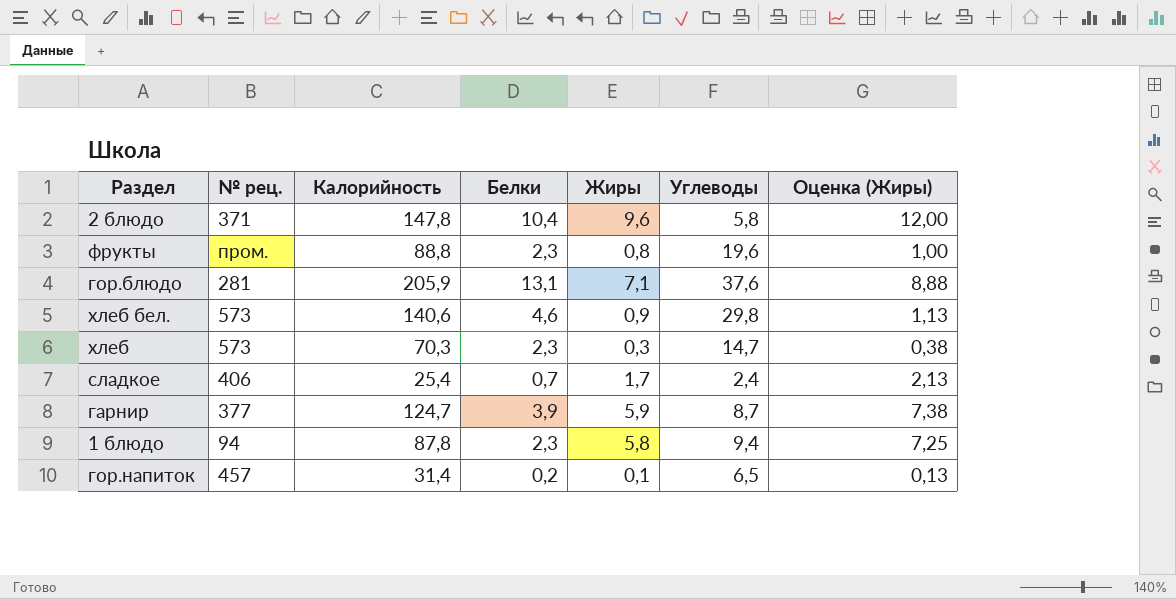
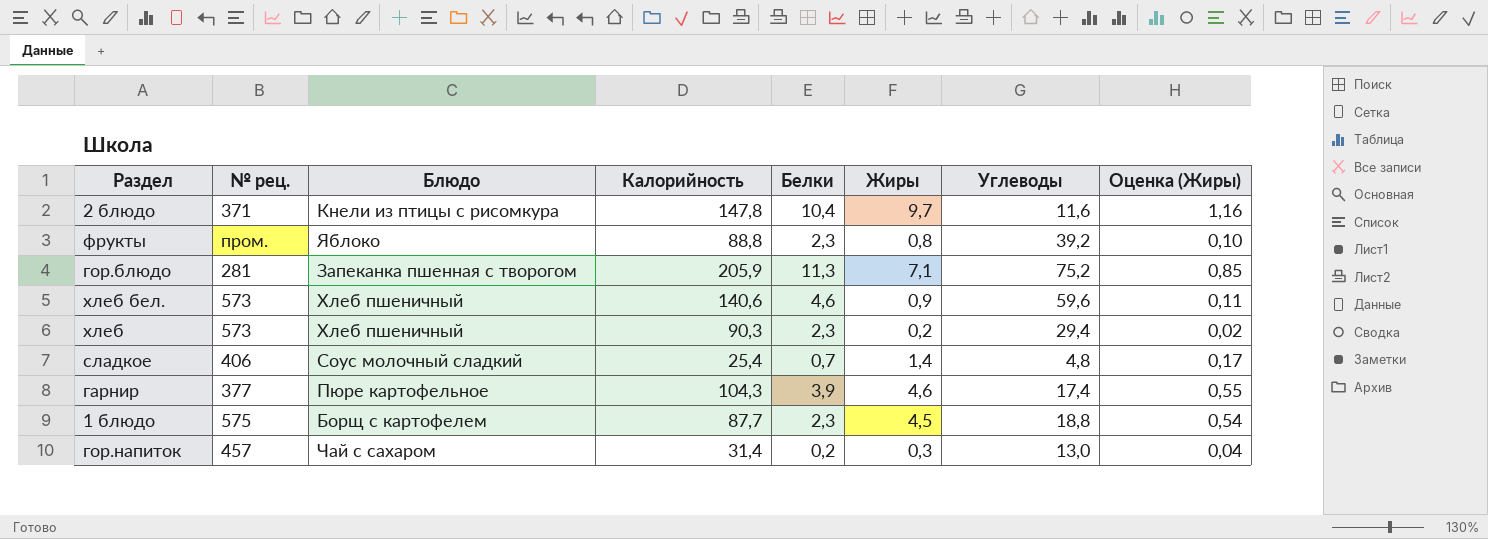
column Блюдо | position: none -> 3
column Оценка (Жиры) | formula: [Жиры] * 1,25 -> [Жиры] * 0,12
2 блюдо | Жиры: 9,6 -> 9,7
2 блюдо | Углеводы: 5,8 -> 11,6
фрукты | Углеводы: 19,6 -> 39,2
гор.блюдо | Белки: 13,1 -> 11,3
гор.блюдо | Углеводы: 37,6 -> 75,2
хлеб бел. | Углеводы: 29,8 -> 59,6
хлеб | Калорийность: 70,3 -> 90,3
хлеб | Жиры: 0,3 -> 0,2
хлеб | Углеводы: 14,7 -> 29,4
сладкое | Жиры: 1,7 -> 1,4
сладкое | Углеводы: 2,4 -> 4,8
гарнир | Калорийность: 124,7 -> 104,3
гарнир | Жиры: 5,9 -> 4,6
гарнир | Углеводы: 8,7 -> 17,4
1 блюдо | № рец.: 94 -> 575
1 блюдо | Калорийность: 87,8 -> 87,7
1 блюдо | Жиры: 5,8 -> 4,5
1 блюдо | Углеводы: 9,4 -> 18,8
гор.напиток | Жиры: 0,1 -> 0,3
гор.напиток | Углеводы: 6,5 -> 13,0

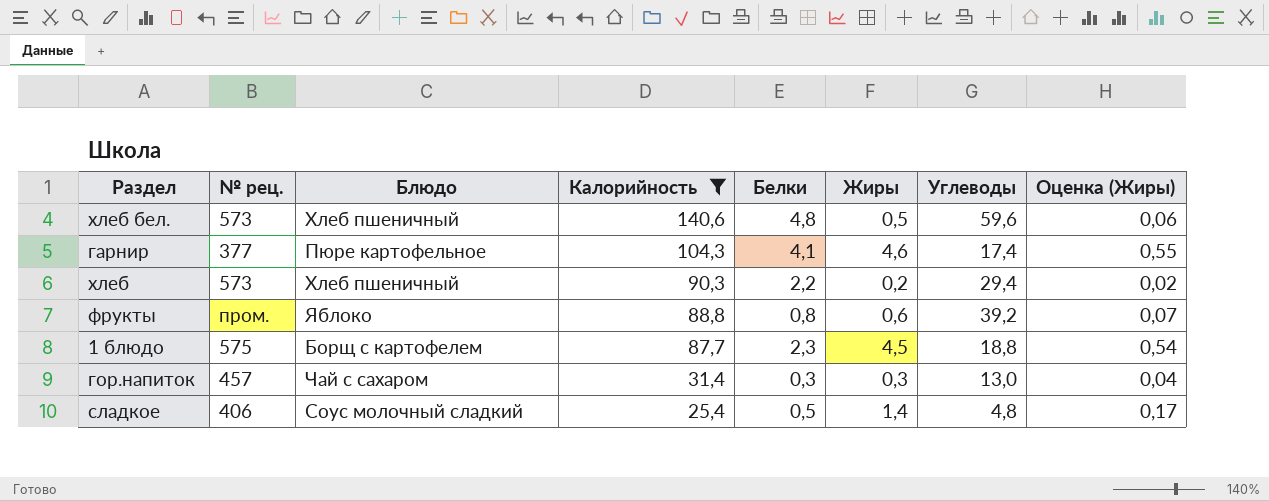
filter: none -> Калорийность <= 140,6
row order: none -> Калорийность descending
хлеб бел. | Белки: 4,6 -> 4,8
хлеб бел. | Жиры: 0,9 -> 0,5
хлеб бел. | Оценка (Жиры): 0,11 -> 0,06
гарнир | Белки: 3,9 -> 4,1
хлеб | Белки: 2,3 -> 2,2
фрукты | Белки: 2,3 -> 0,8
фрукты | Жиры: 0,8 -> 0,6
фрукты | Оценка (Жиры): 0,10 -> 0,07
гор.напиток | Белки: 0,2 -> 0,3
сладкое | Белки: 0,7 -> 0,5

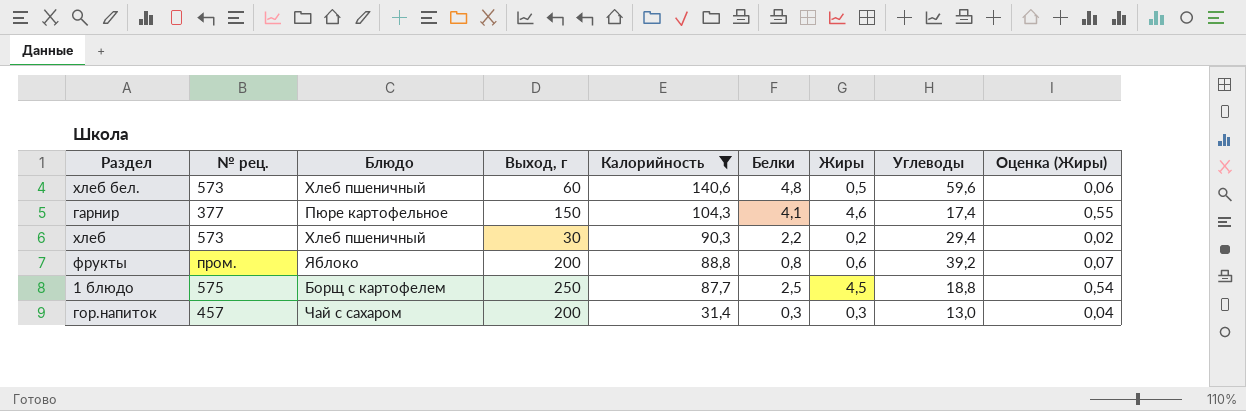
column Выход, г | position: none -> 4
row сладкое: 406 | Соус молочный сладкий | 25,4 | 0,5 | 1,4 | 4,8 | 0,17 -> none
1 блюдо | Белки: 2,3 -> 2,5

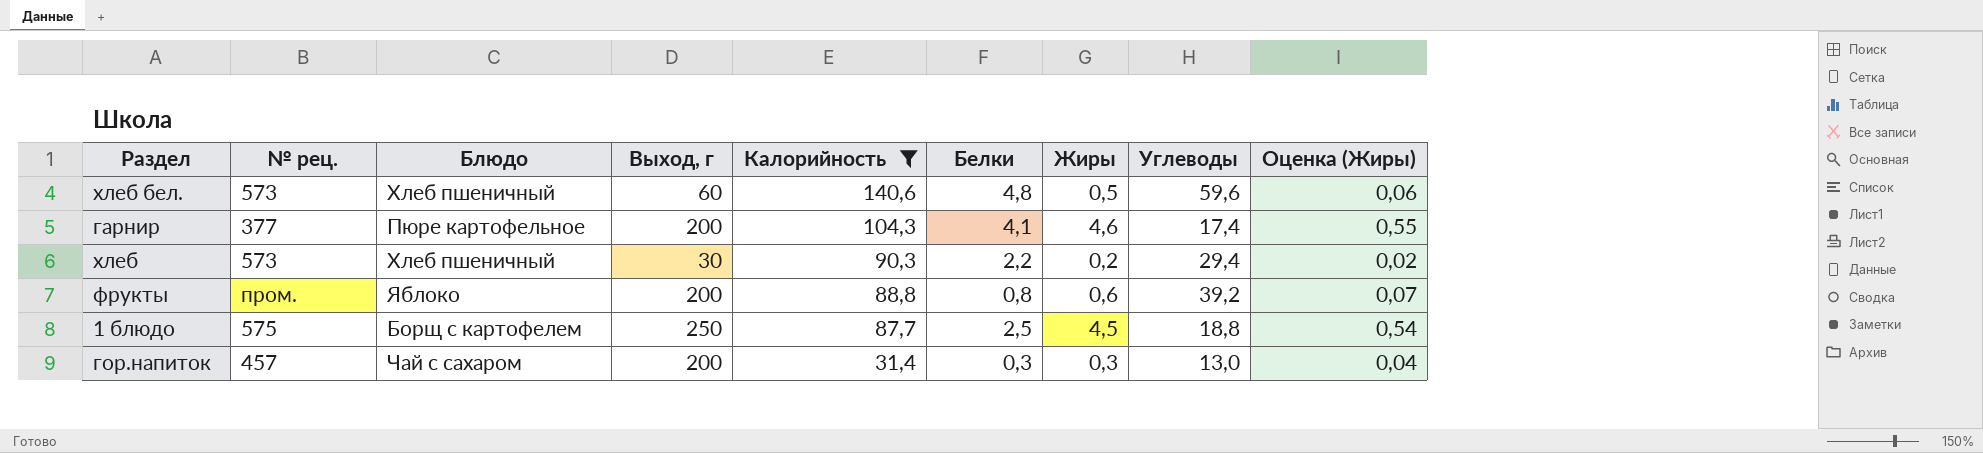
гарнир | Выход, г: 150 -> 200

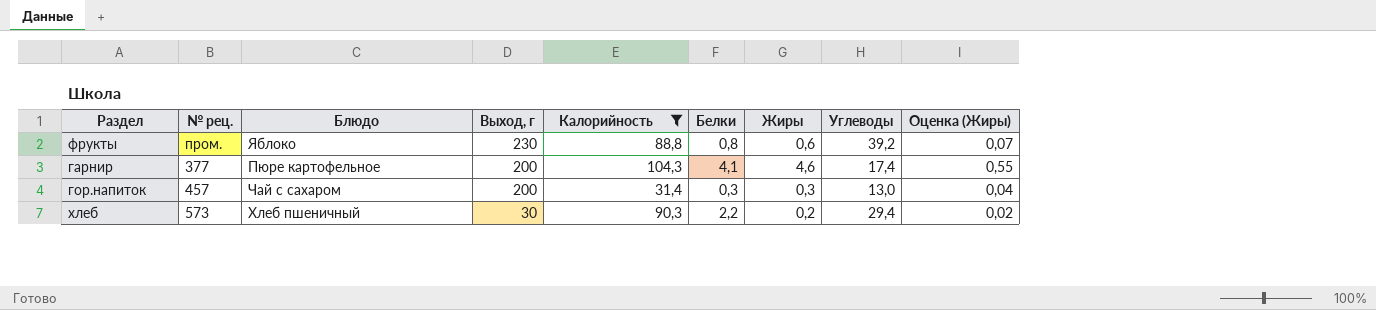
row order: Калорийность descending -> Выход, г descending
row хлеб бел.: 573 | Хлеб пшеничный | 60 | 140,6 | 4,8 | 0,5 | 59,6 | 0,06 -> none
row 1 блюдо: 575 | Борщ с картофелем | 250 | 87,7 | 2,5 | 4,5 | 18,8 | 0,54 -> none
фрукты | Выход, г: 200 -> 230

